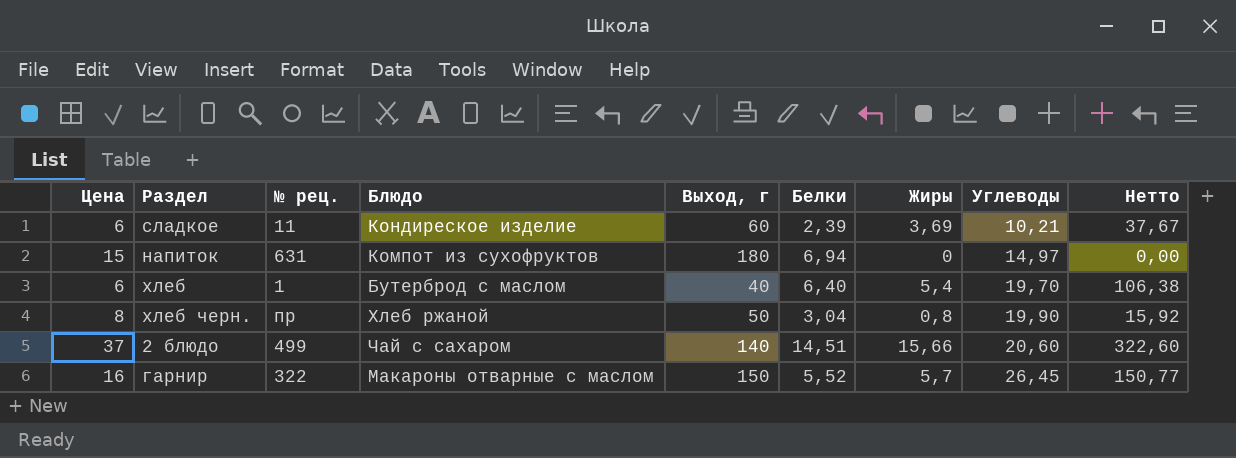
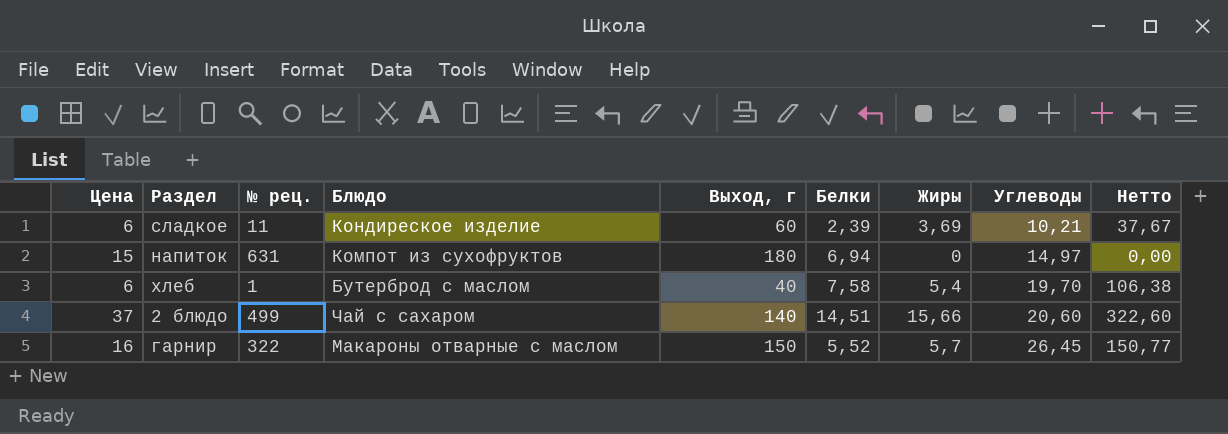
row хлеб черн.: 8 | пр | Хлеб ржаной | 50 | 3,04 | 0,8 | 19,90 | 15,92 -> none
хлеб | Белки: 6,40 -> 7,58

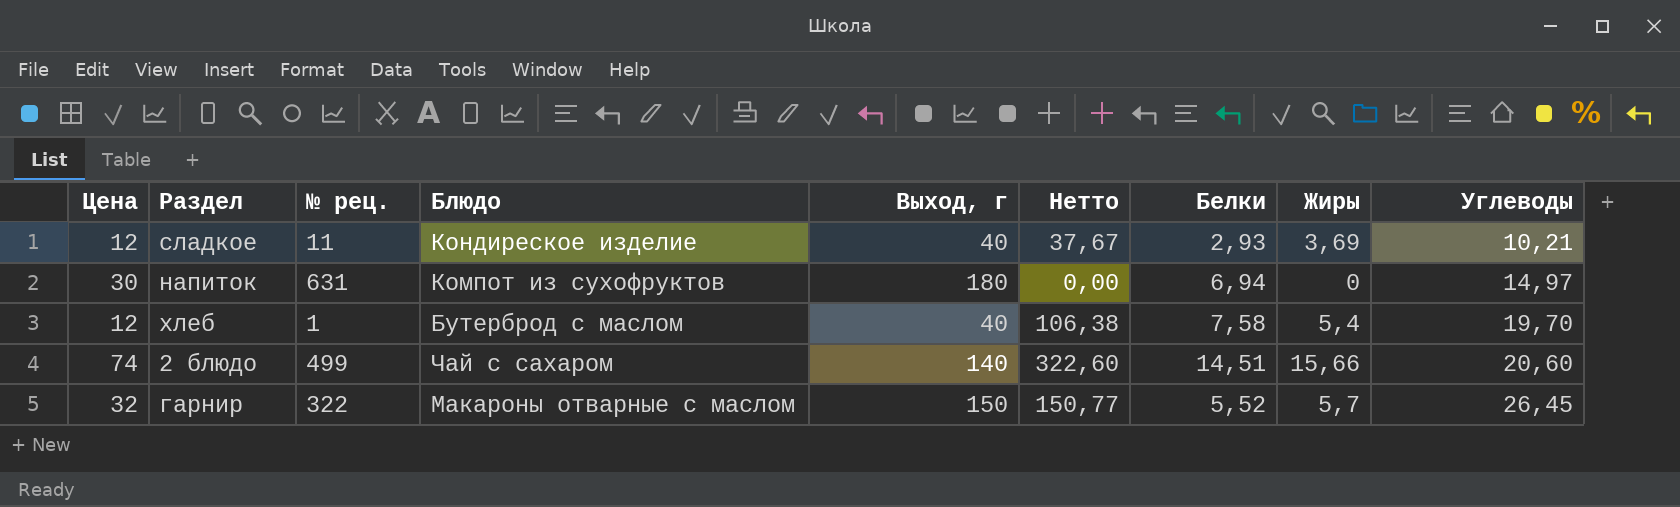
column Нетто | position: 9 -> 6
сладкое | Цена: 6 -> 12
сладкое | Выход, г: 60 -> 40
сладкое | Белки: 2,39 -> 2,93
напиток | Цена: 15 -> 30
хлеб | Цена: 6 -> 12
2 блюдо | Цена: 37 -> 74
гарнир | Цена: 16 -> 32

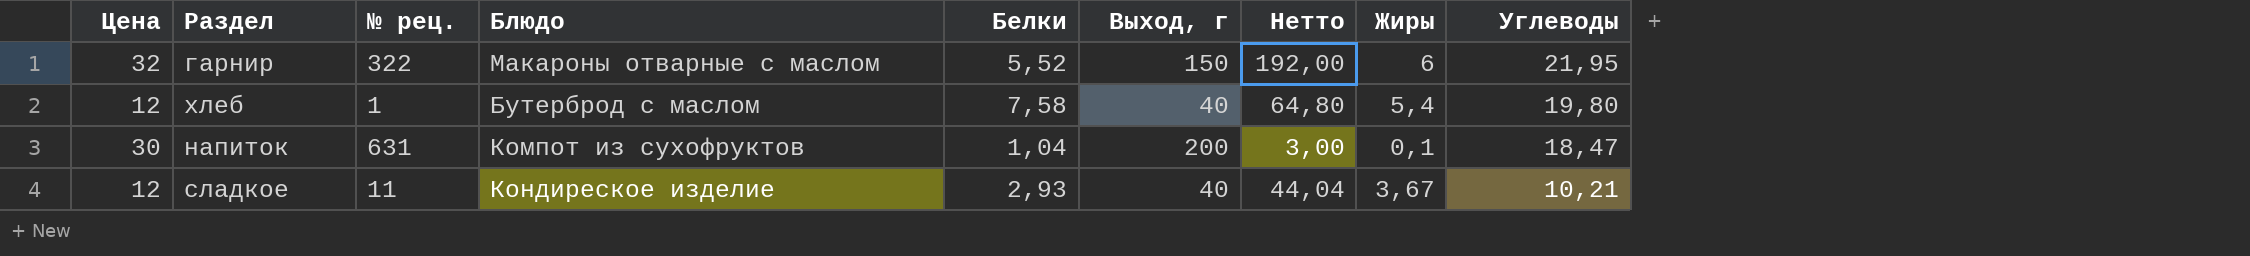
row order: Углеводы ascending -> Углеводы descending
column Белки | position: 7 -> 5
column Нетто | formula: [Жиры] * [Углеводы] -> [Цена] * [Жиры]
row 2 блюдо: 74 | 499 | Чай с сахаром | 140 | 322,60 | 14,51 | 15,66 | 20,60 -> none
гарнир | Жиры: 5,7 -> 6
гарнир | Углеводы: 26,45 -> 21,95
хлеб | Углеводы: 19,70 -> 19,80
напиток | Белки: 6,94 -> 1,04
напиток | Выход, г: 180 -> 200
напиток | Жиры: 0 -> 0,1
напиток | Углеводы: 14,97 -> 18,47
сладкое | Жиры: 3,69 -> 3,67

